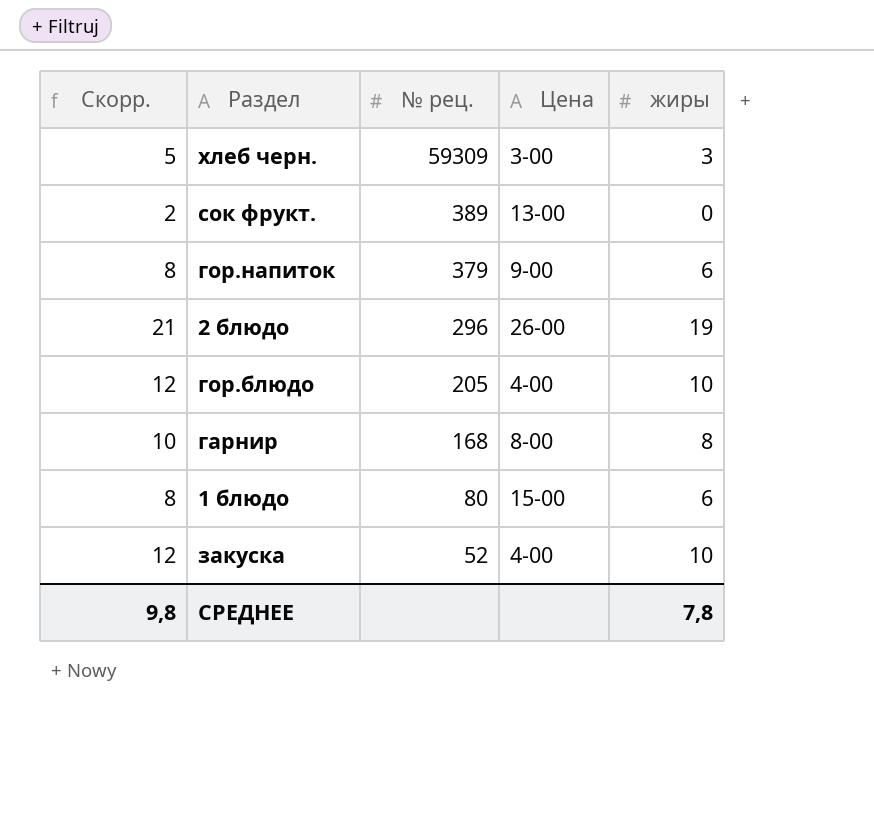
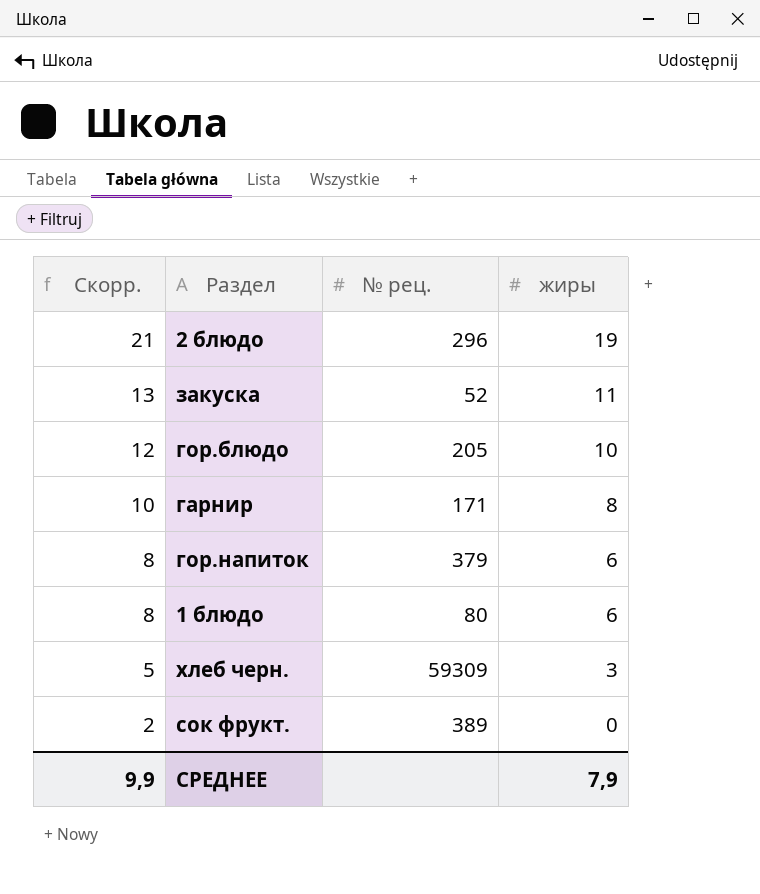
row order: № рец. descending -> Скорр. descending
column Цена | position: 4 -> none
закуска | Скорр.: 12 -> 13
закуска | жиры: 10 -> 11
гарнир | № рец.: 168 -> 171
СРЕДНЕЕ | Скорр.: 9,8 -> 9,9
СРЕДНЕЕ | жиры: 7,8 -> 7,9

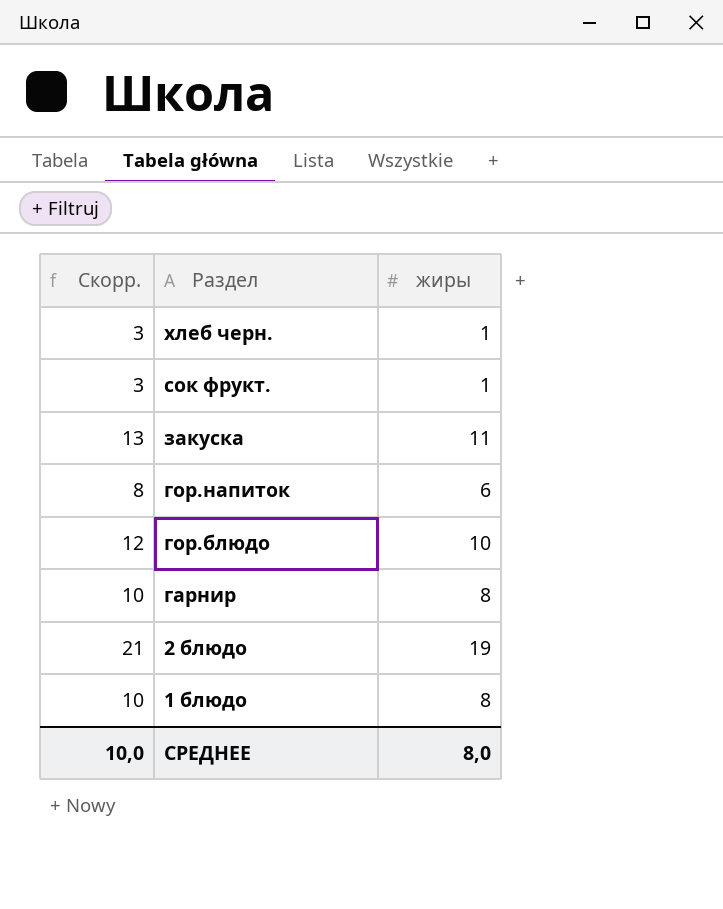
row order: Скорр. descending -> Раздел descending
column № рец. | position: 3 -> none
хлеб черн. | Скорр.: 5 -> 3
хлеб черн. | жиры: 3 -> 1
сок фрукт. | Скорр.: 2 -> 3
сок фрукт. | жиры: 0 -> 1
1 блюдо | Скорр.: 8 -> 10
1 блюдо | жиры: 6 -> 8
СРЕДНЕЕ | Скорр.: 9,9 -> 10,0
СРЕДНЕЕ | жиры: 7,9 -> 8,0

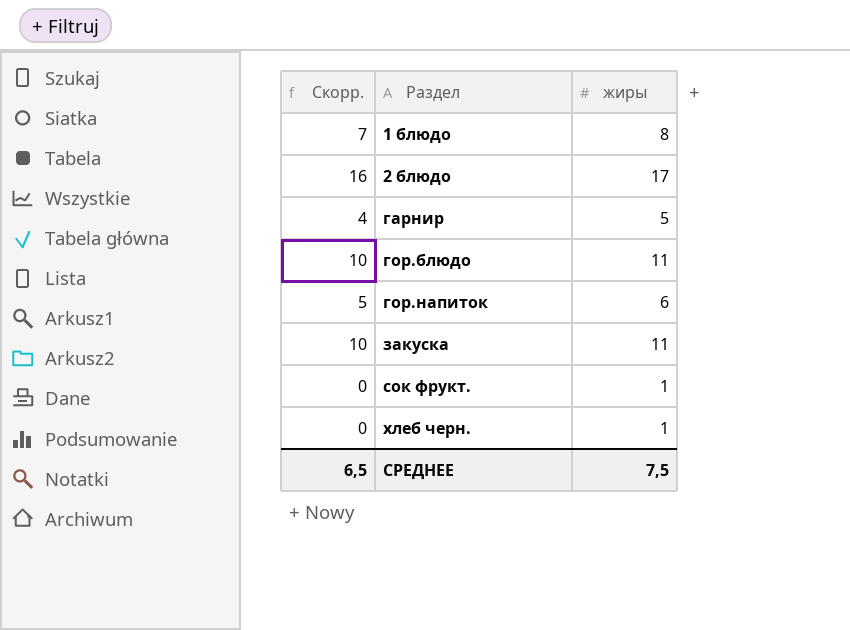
row order: Раздел descending -> Раздел ascending
column Скорр. | formula: [жиры] + 2 -> [жиры] - 1
2 блюдо | жиры: 19 -> 17
гарнир | жиры: 8 -> 5
гор.блюдо | жиры: 10 -> 11
СРЕДНЕЕ | Скорр.: 10,0 -> 6,5
СРЕДНЕЕ | жиры: 8,0 -> 7,5

